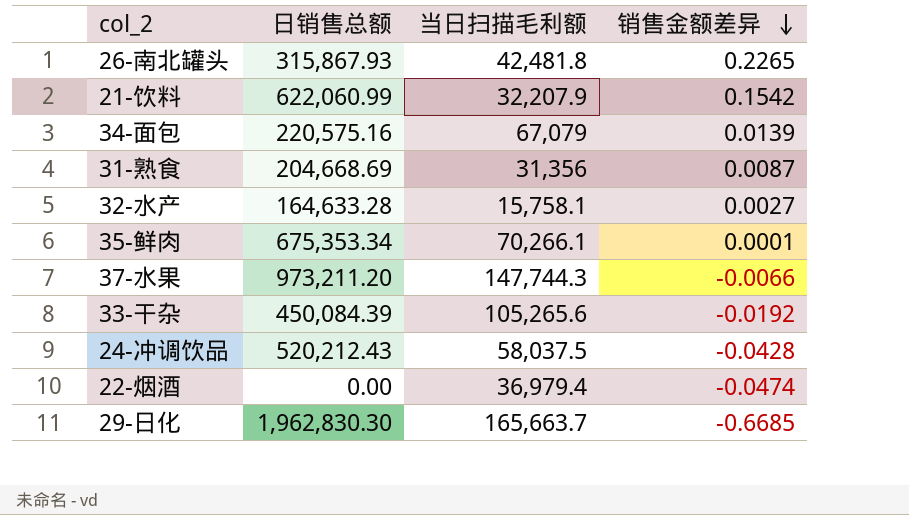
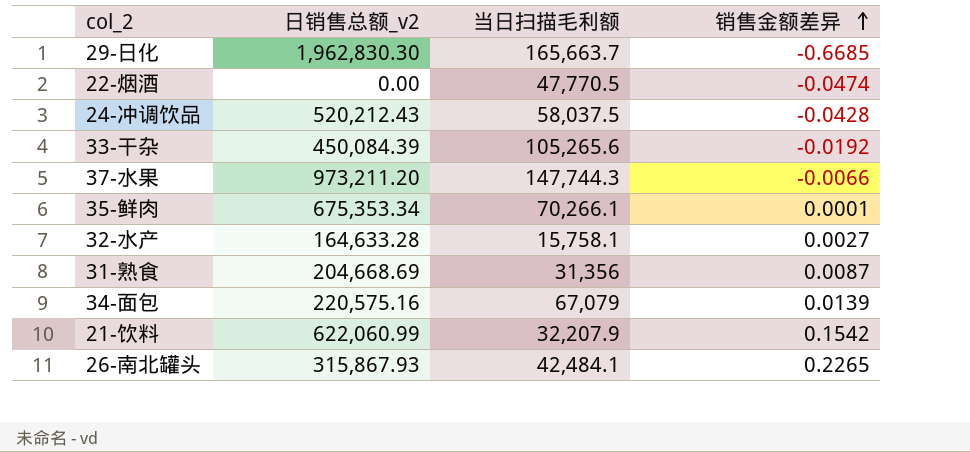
row order: 销售金额差异 descending -> 销售金额差异 ascending
column name: 日销售总额 -> 日销售总额_v2
22-烟酒 | 当日扫描毛利额: 36,979.4 -> 47,770.5
26-南北罐头 | 当日扫描毛利额: 42,481.8 -> 42,484.1

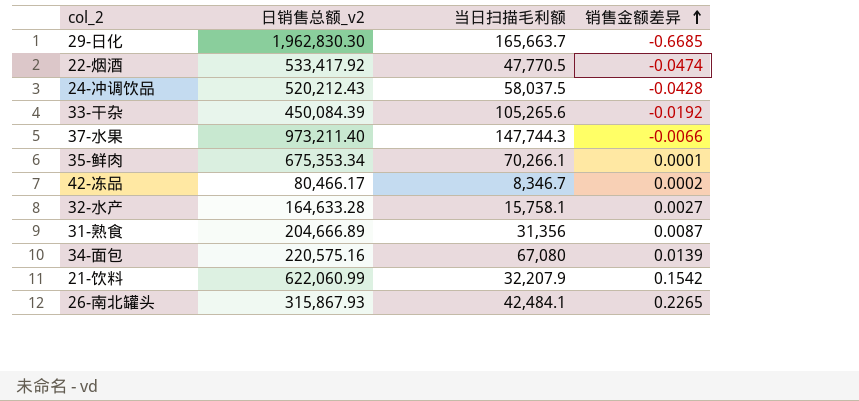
22-烟酒 | 日销售总额_v2: 0.00 -> 533,417.92
37-水果 | 日销售总额_v2: 973,211.20 -> 973,211.40
row 42-冻品: none -> 80,466.17 | 8,346.7 | 0.0002
31-熟食 | 日销售总额_v2: 204,668.69 -> 204,666.89
34-面包 | 当日扫描毛利额: 67,079 -> 67,080

